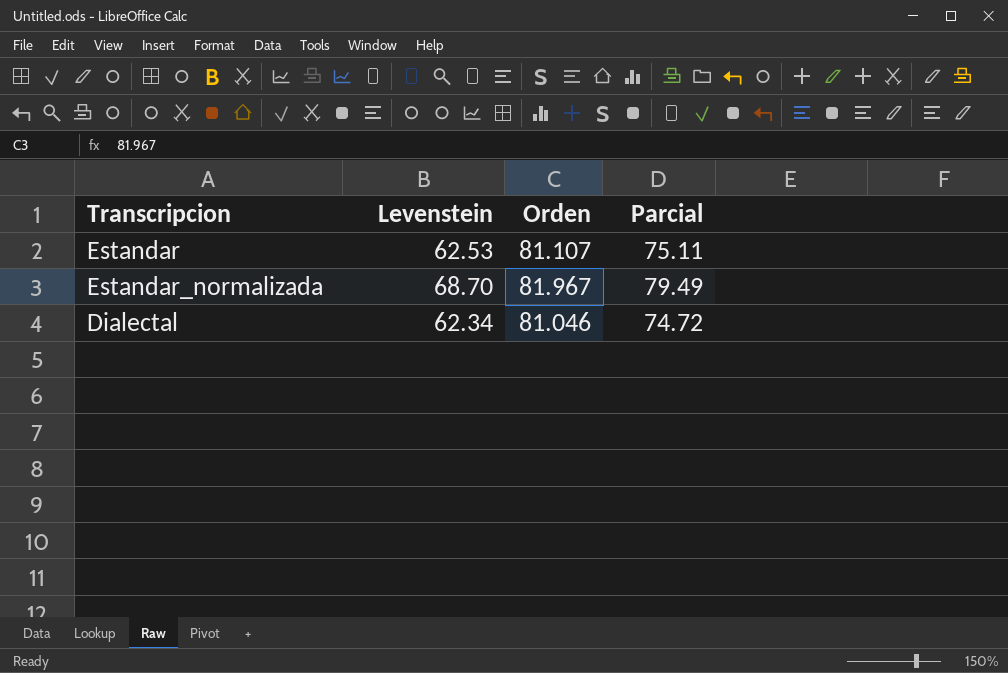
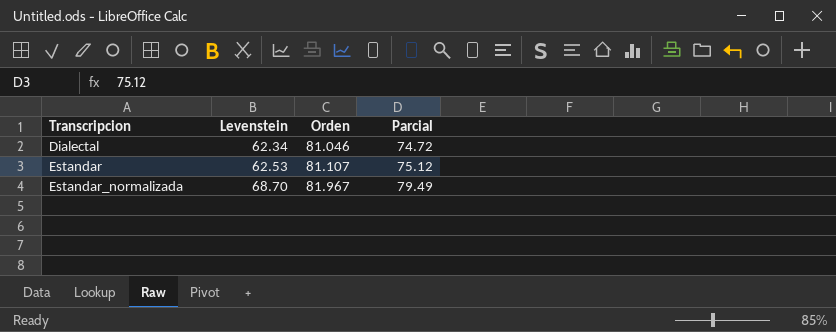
row order: none -> Transcripcion ascending
Estandar | Parcial: 75.11 -> 75.12

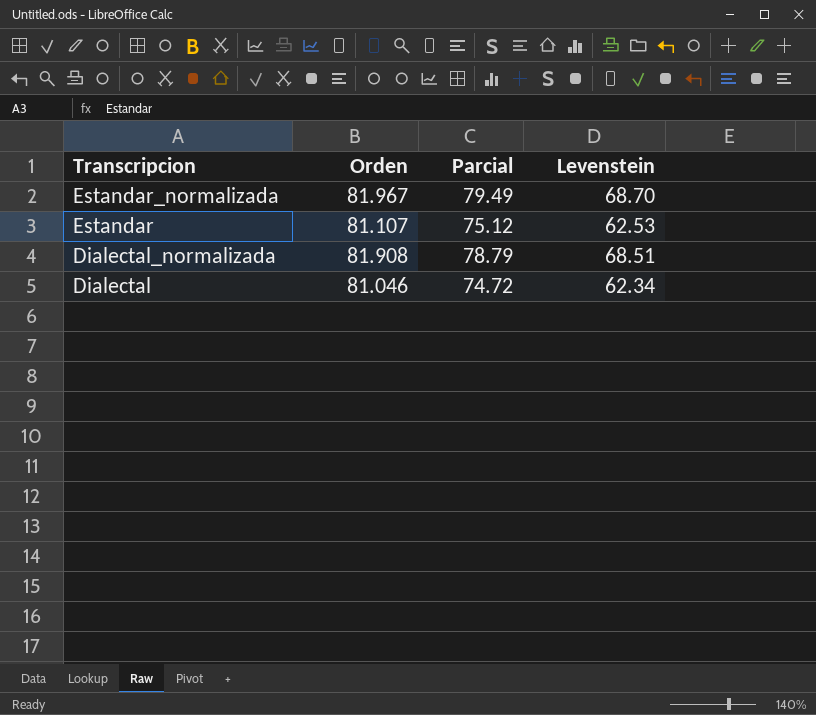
row order: Transcripcion ascending -> Transcripcion descending
column Levenstein | position: 2 -> 4
row Dialectal_normalizada: none -> 81.908 | 78.79 | 68.51

